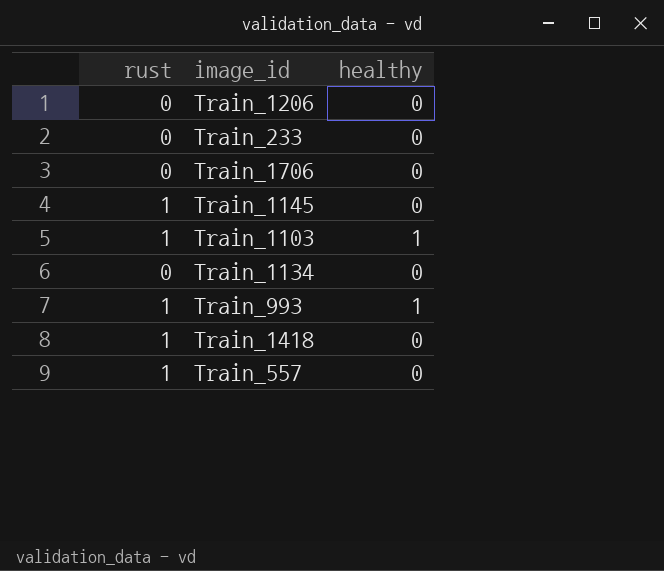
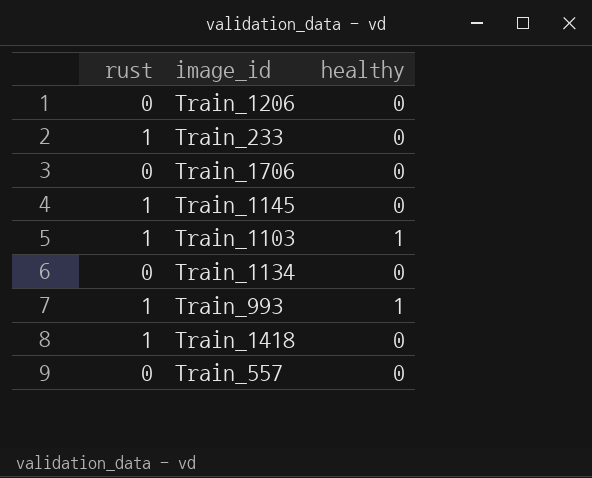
Train_233 | rust: 0 -> 1
Train_557 | rust: 1 -> 0

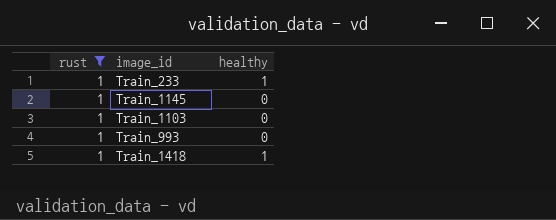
filter: none -> rust = 1
Train_233 | healthy: 0 -> 1
Train_1103 | healthy: 1 -> 0
Train_993 | healthy: 1 -> 0
Train_1418 | healthy: 0 -> 1

